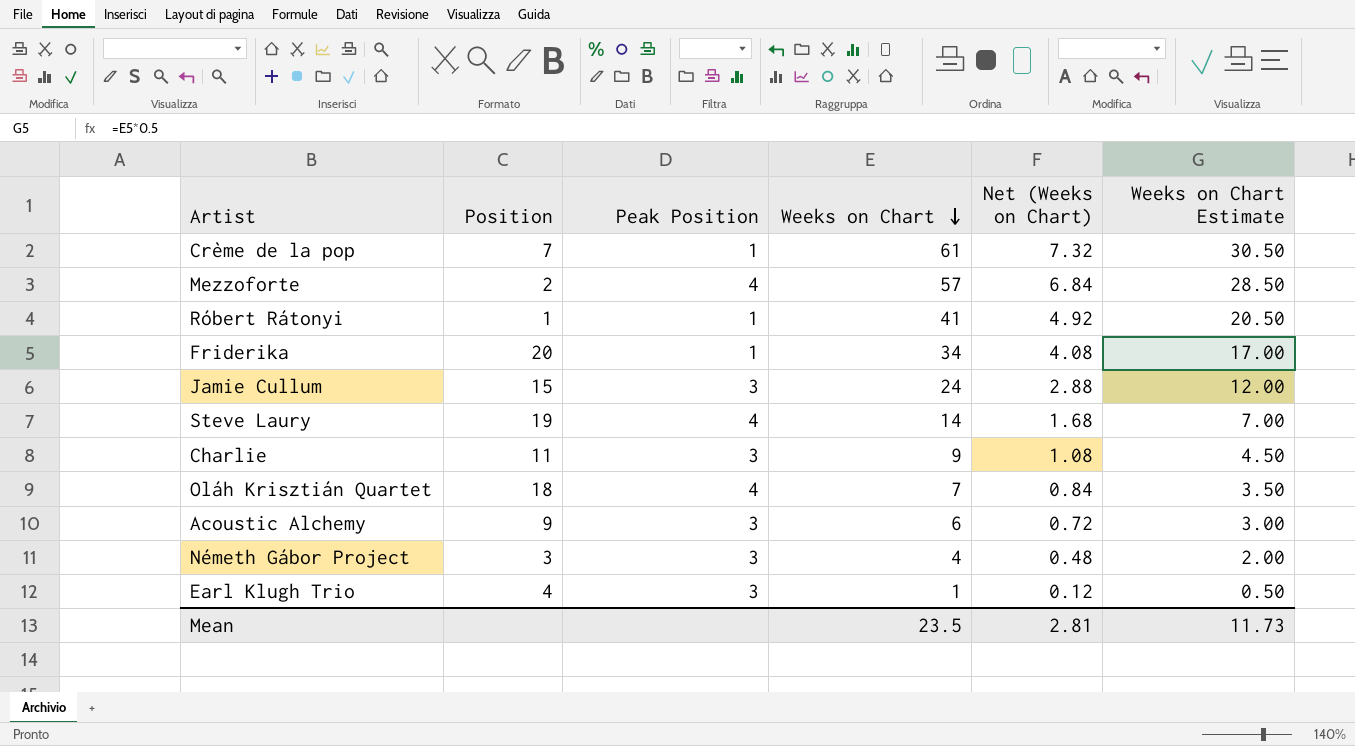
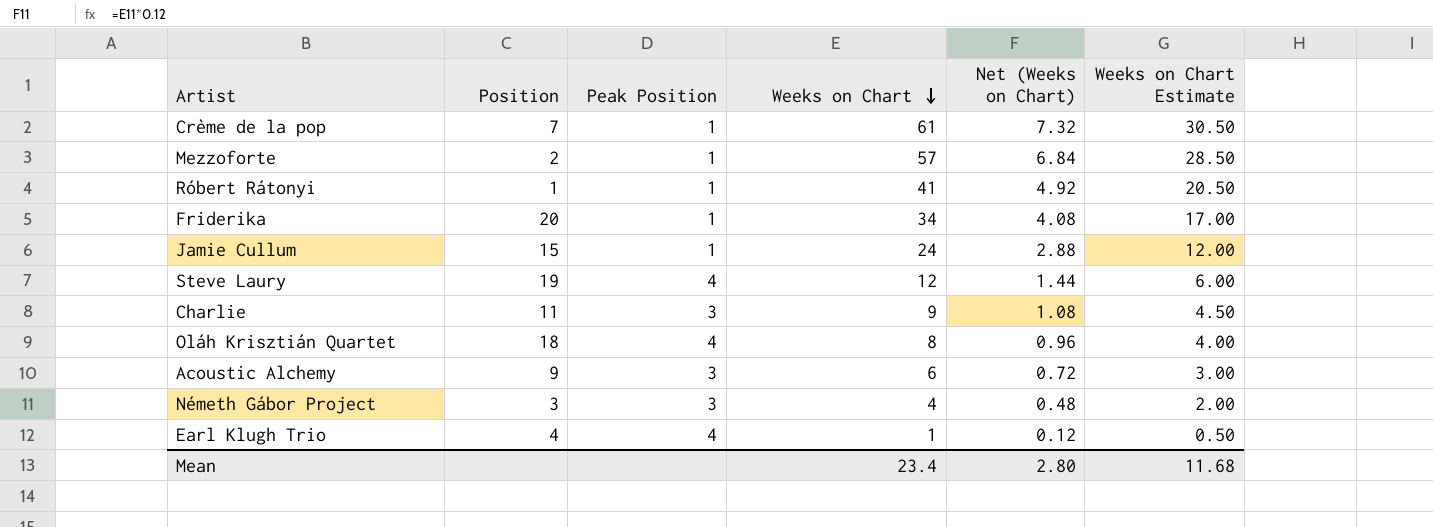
Mezzoforte | Peak Position: 4 -> 1
Jamie Cullum | Peak Position: 3 -> 1
Steve Laury | Weeks on Chart: 14 -> 12
Steve Laury | Net (Weeks on Chart): 1.68 -> 1.44
Steve Laury | Weeks on Chart Estimate: 7.00 -> 6.00
Oláh Krisztián Quartet | Weeks on Chart: 7 -> 8
Oláh Krisztián Quartet | Net (Weeks on Chart): 0.84 -> 0.96
Oláh Krisztián Quartet | Weeks on Chart Estimate: 3.50 -> 4.00
Earl Klugh Trio | Peak Position: 3 -> 4
Mean | Weeks on Chart: 23.5 -> 23.4
Mean | Net (Weeks on Chart): 2.81 -> 2.80
Mean | Weeks on Chart Estimate: 11.73 -> 11.68

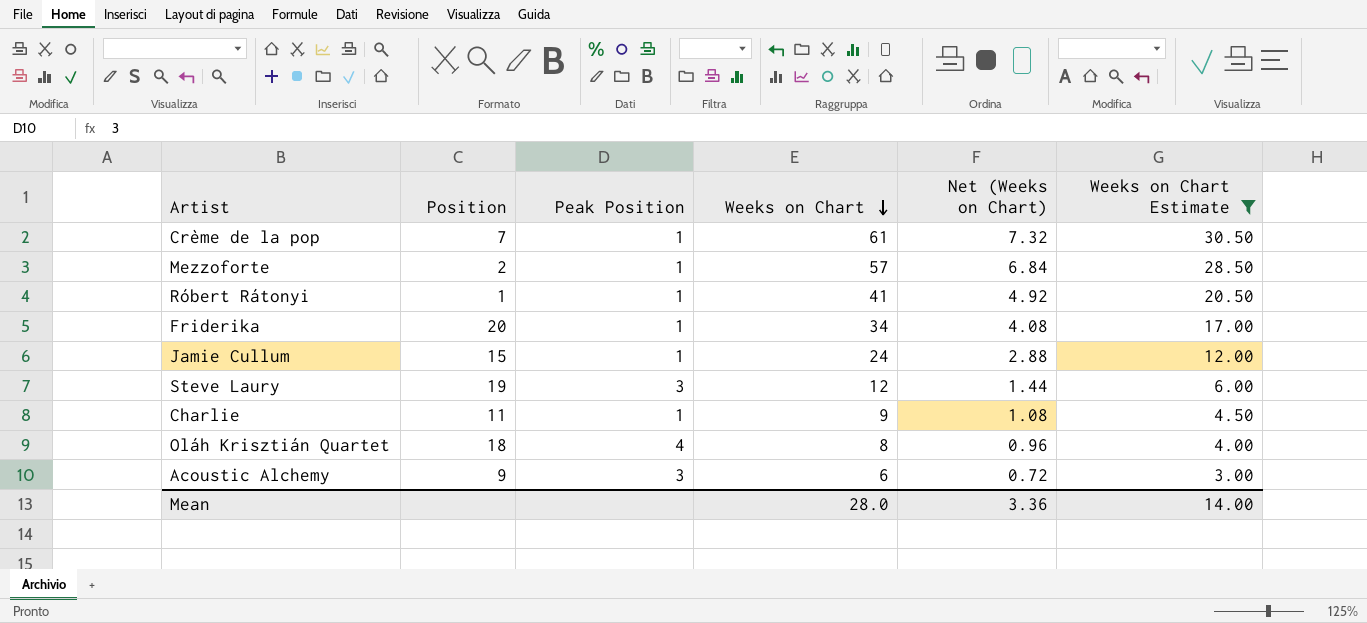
filter: none -> Weeks on Chart Estimate >= 3.00
Steve Laury | Peak Position: 4 -> 3
Charlie | Peak Position: 3 -> 1
Mean | Weeks on Chart: 23.4 -> 28.0
Mean | Net (Weeks on Chart): 2.80 -> 3.36
Mean | Weeks on Chart Estimate: 11.68 -> 14.00

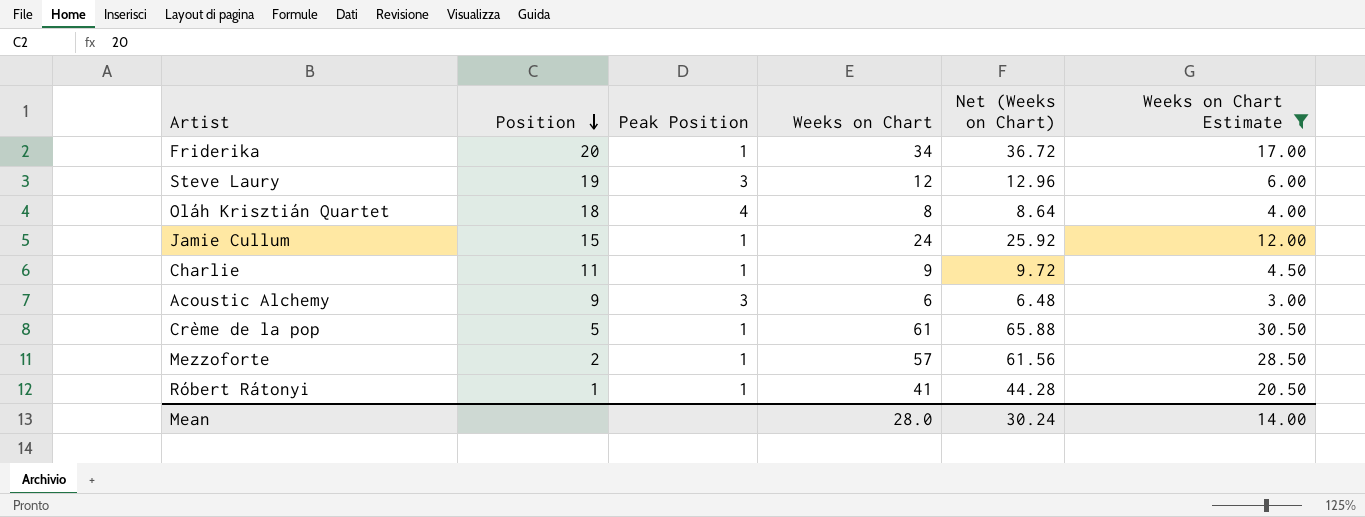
row order: Weeks on Chart descending -> Position descending
column Net (Weeks on Chart) | formula: [Weeks on Chart] * 0.12 -> [Weeks on Chart] * 1.08
Crème de la pop | Position: 7 -> 5
Mean | Net (Weeks on Chart): 3.36 -> 30.24

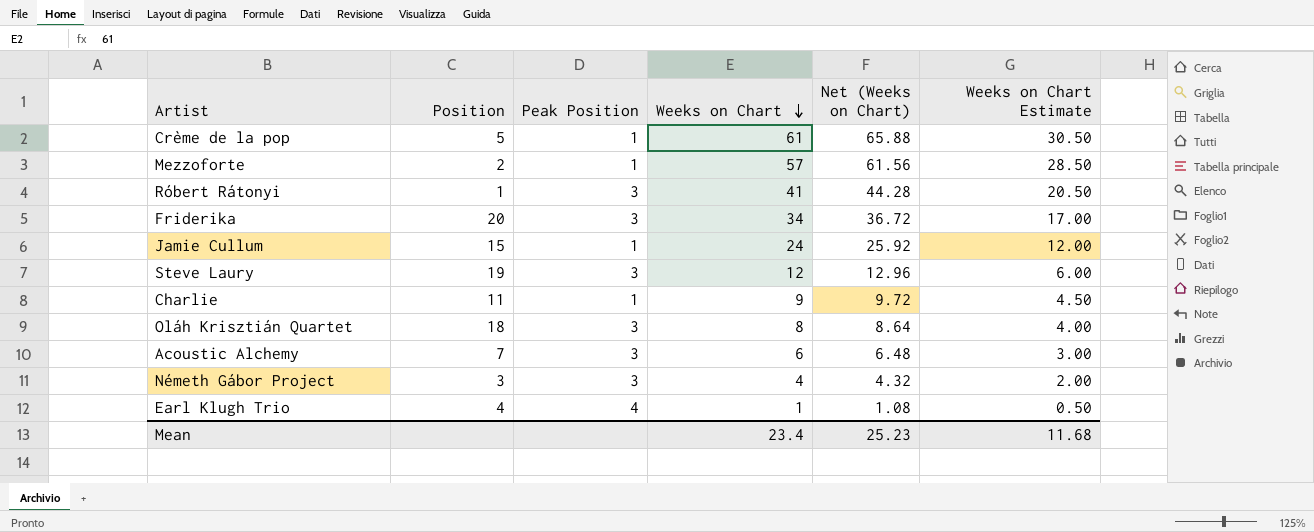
filter: Weeks on Chart Estimate >= 3.00 -> none
row order: Position descending -> Weeks on Chart descending
Róbert Rátonyi | Peak Position: 1 -> 3
Friderika | Peak Position: 1 -> 3
Oláh Krisztián Quartet | Peak Position: 4 -> 3
Acoustic Alchemy | Position: 9 -> 7
Mean | Weeks on Chart: 28.0 -> 23.4
Mean | Net (Weeks on Chart): 30.24 -> 25.23
Mean | Weeks on Chart Estimate: 14.00 -> 11.68

